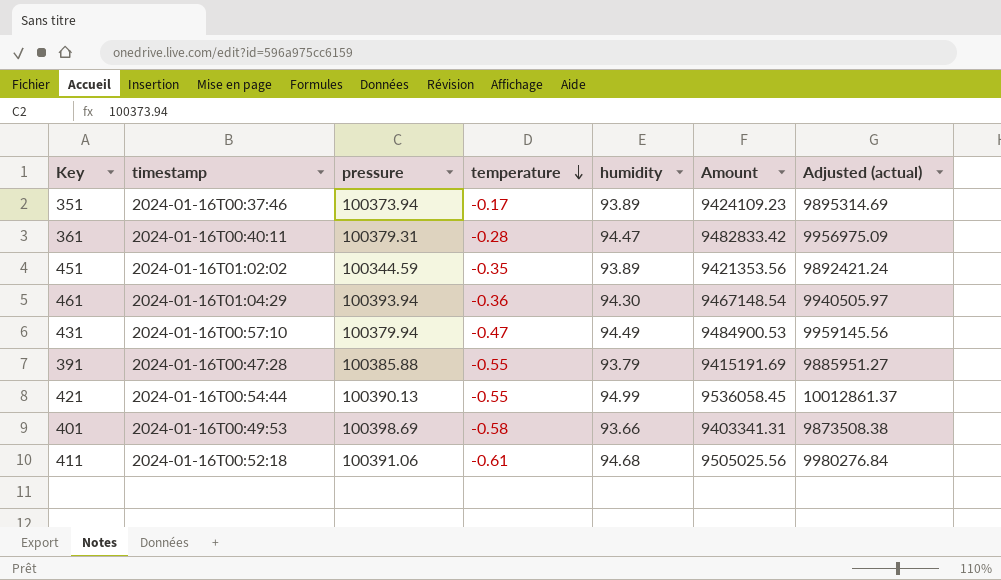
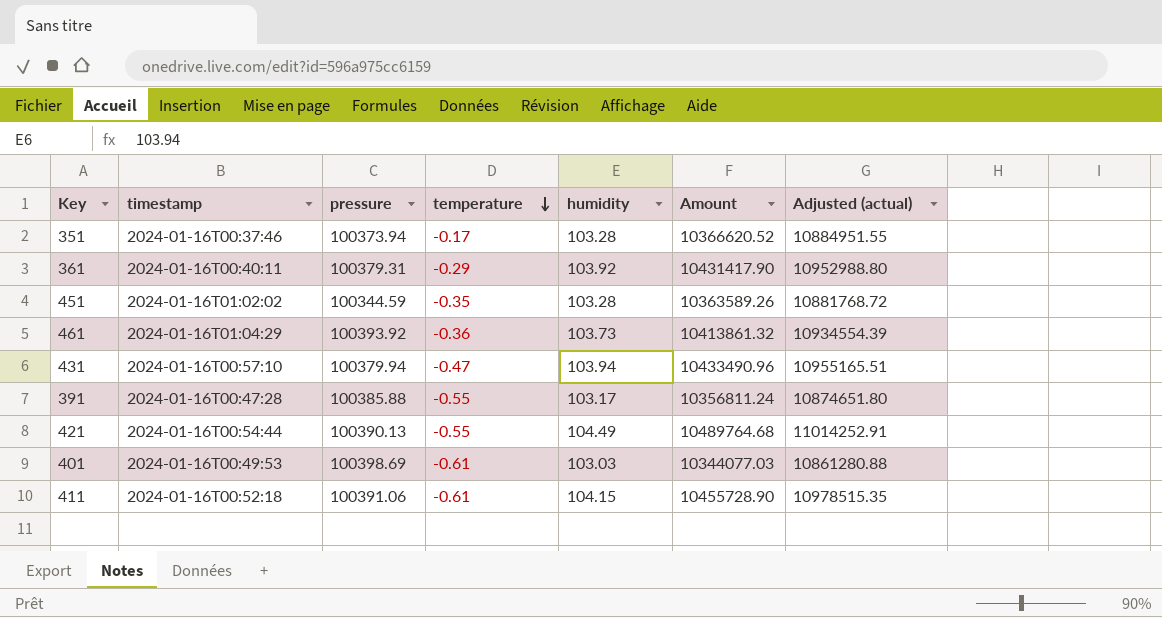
351 | humidity: 93.89 -> 103.28
351 | Amount: 9424109.23 -> 10366620.52
351 | Adjusted (actual): 9895314.69 -> 10884951.55
361 | temperature: -0.28 -> -0.29
361 | humidity: 94.47 -> 103.92
361 | Amount: 9482833.42 -> 10431417.90
361 | Adjusted (actual): 9956975.09 -> 10952988.80
451 | humidity: 93.89 -> 103.28
451 | Amount: 9421353.56 -> 10363589.26
451 | Adjusted (actual): 9892421.24 -> 10881768.72
461 | pressure: 100393.94 -> 100393.92
461 | humidity: 94.30 -> 103.73
461 | Amount: 9467148.54 -> 10413861.32
461 | Adjusted (actual): 9940505.97 -> 10934554.39
431 | humidity: 94.49 -> 103.94
431 | Amount: 9484900.53 -> 10433490.96
431 | Adjusted (actual): 9959145.56 -> 10955165.51
391 | humidity: 93.79 -> 103.17
391 | Amount: 9415191.69 -> 10356811.24
391 | Adjusted (actual): 9885951.27 -> 10874651.80
421 | humidity: 94.99 -> 104.49
421 | Amount: 9536058.45 -> 10489764.68
421 | Adjusted (actual): 10012861.37 -> 11014252.91
401 | temperature: -0.58 -> -0.61
401 | humidity: 93.66 -> 103.03
401 | Amount: 9403341.31 -> 10344077.03
401 | Adjusted (actual): 9873508.38 -> 10861280.88
411 | humidity: 94.68 -> 104.15
411 | Amount: 9505025.56 -> 10455728.90
411 | Adjusted (actual): 9980276.84 -> 10978515.35

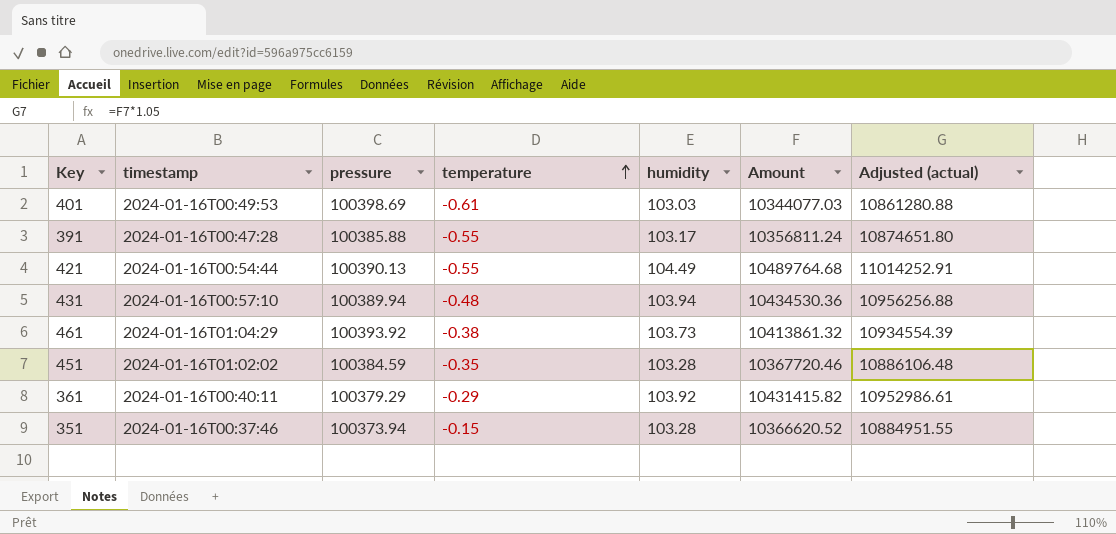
row order: temperature descending -> temperature ascending
row 411: 2024-01-16T00:52:18 | 100391.06 | -0.61 | 104.15 | 10455728.90 | 10978515.35 -> none
431 | pressure: 100379.94 -> 100389.94
431 | temperature: -0.47 -> -0.48
431 | Amount: 10433490.96 -> 10434530.36
431 | Adjusted (actual): 10955165.51 -> 10956256.88
461 | temperature: -0.36 -> -0.38
451 | pressure: 100344.59 -> 100384.59
451 | Amount: 10363589.26 -> 10367720.46
451 | Adjusted (actual): 10881768.72 -> 10886106.48
361 | pressure: 100379.31 -> 100379.29
361 | Amount: 10431417.90 -> 10431415.82
361 | Adjusted (actual): 10952988.80 -> 10952986.61
351 | temperature: -0.17 -> -0.15

